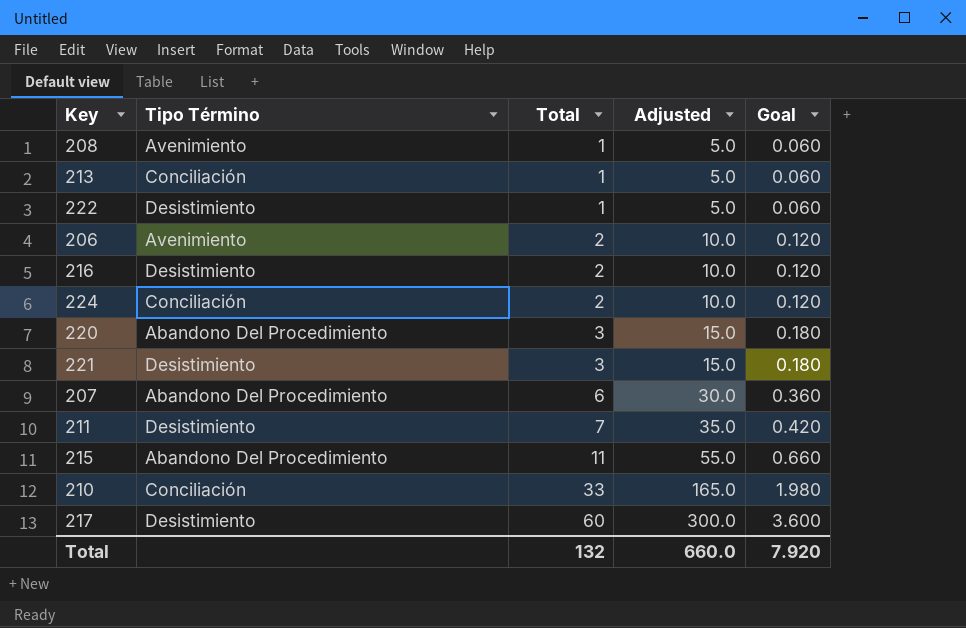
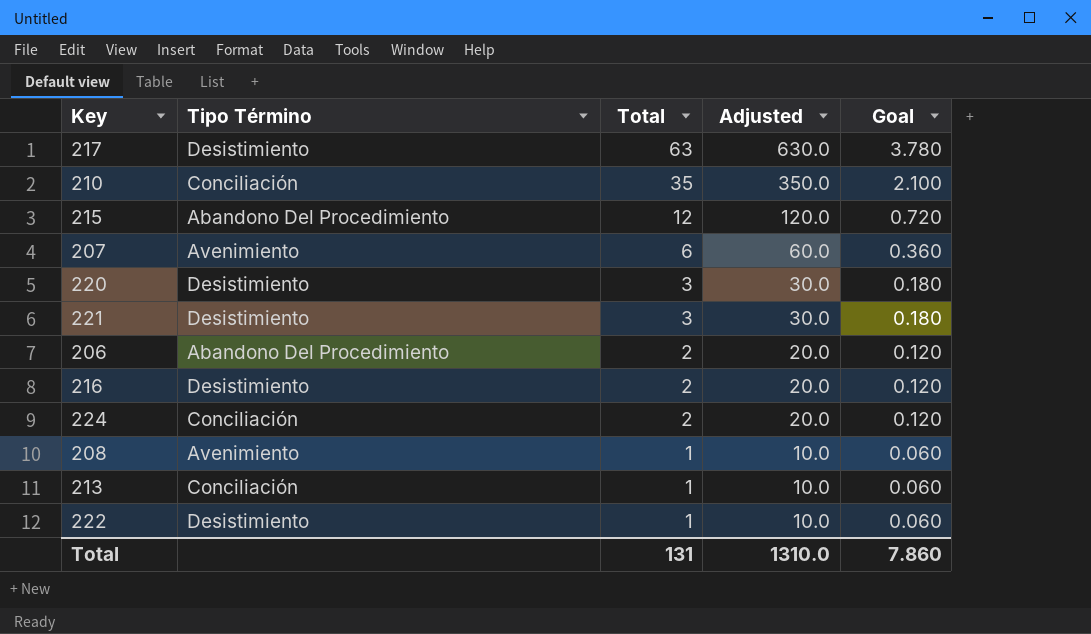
row order: Total ascending -> Total descending
column Adjusted | formula: [Total] * 5 -> [Total] * 10
row 211: Desistimiento | 7 | 35.0 | 0.420 -> none
217 | Total: 60 -> 63
217 | Goal: 3.600 -> 3.780
210 | Total: 33 -> 35
210 | Goal: 1.980 -> 2.100
215 | Total: 11 -> 12
215 | Goal: 0.660 -> 0.720
207 | Tipo Término: Abandono Del Procedimiento -> Avenimiento
220 | Tipo Término: Abandono Del Procedimiento -> Desistimiento
206 | Tipo Término: Avenimiento -> Abandono Del Procedimiento
Total | Total: 132 -> 131
Total | Adjusted: 660.0 -> 1310.0
Total | Goal: 7.920 -> 7.860

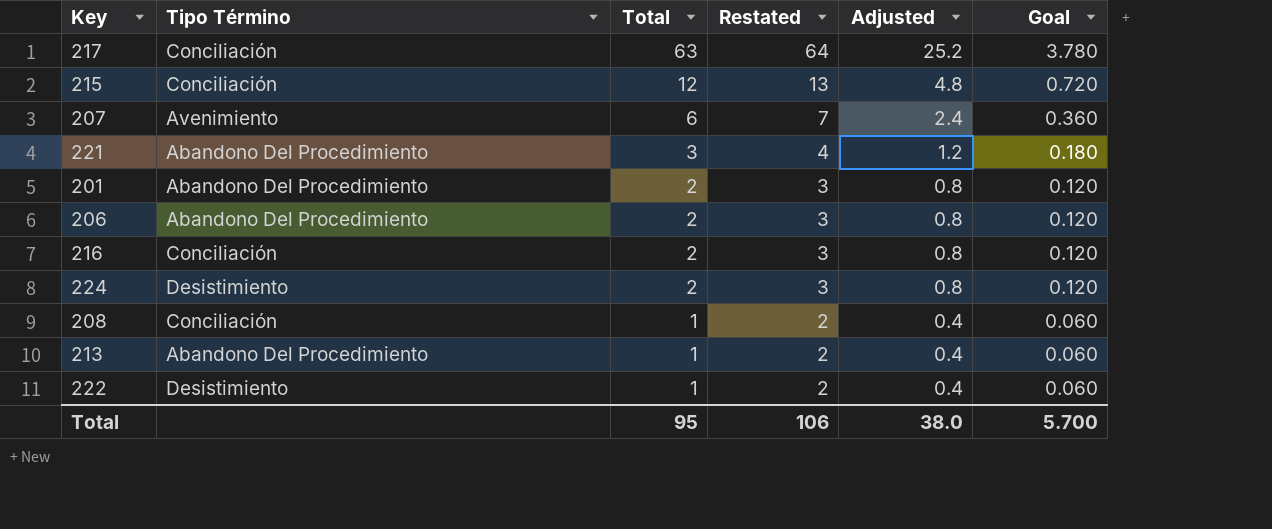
column Restated | formula: none -> [Total] + 1
column Adjusted | formula: [Total] * 10 -> [Total] * 0.4
row 210: Conciliación | 35 | 350.0 | 2.100 -> none
row 220: Desistimiento | 3 | 30.0 | 0.180 -> none
217 | Tipo Término: Desistimiento -> Conciliación
215 | Tipo Término: Abandono Del Procedimiento -> Conciliación
221 | Tipo Término: Desistimiento -> Abandono Del Procedimiento
row 201: none -> Abandono Del Procedimiento | 2 | 3 | 0.8 | 0.120
216 | Tipo Término: Desistimiento -> Conciliación
224 | Tipo Término: Conciliación -> Desistimiento
208 | Tipo Término: Avenimiento -> Conciliación
213 | Tipo Término: Conciliación -> Abandono Del Procedimiento
Total | Total: 131 -> 95
Total | Adjusted: 1310.0 -> 38.0
Total | Goal: 7.860 -> 5.700

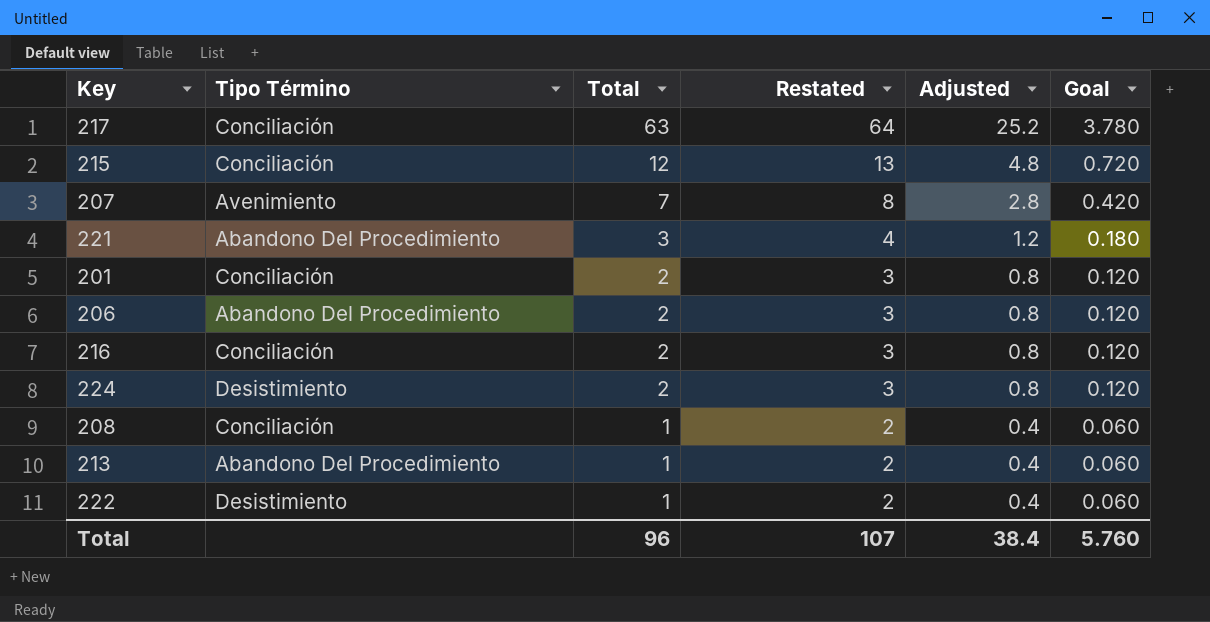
207 | Total: 6 -> 7
207 | Restated: 7 -> 8
207 | Adjusted: 2.4 -> 2.8
207 | Goal: 0.360 -> 0.420
201 | Tipo Término: Abandono Del Procedimiento -> Conciliación
Total | Total: 95 -> 96
Total | Restated: 106 -> 107
Total | Adjusted: 38.0 -> 38.4
Total | Goal: 5.700 -> 5.760

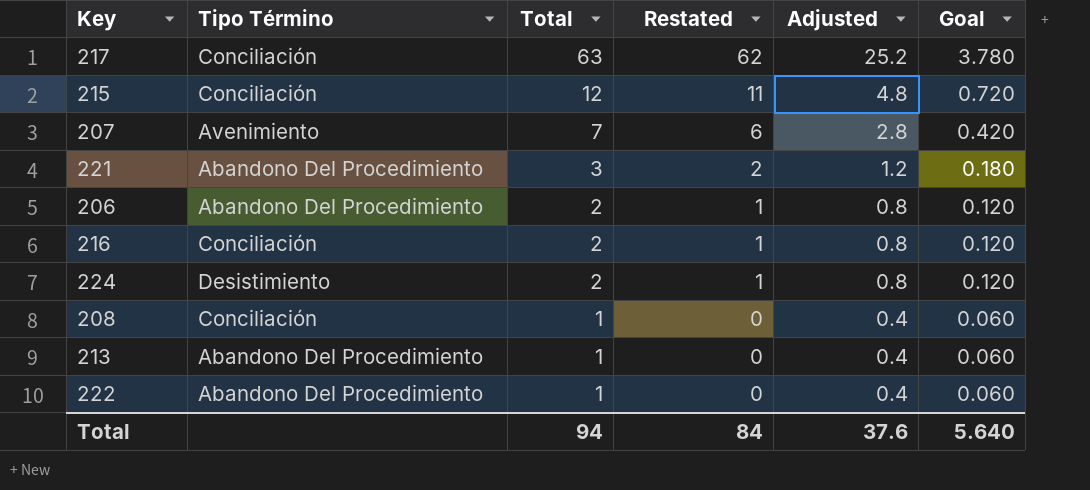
column Restated | formula: [Total] + 1 -> [Total] - 1
row 201: Conciliación | 2 | 3 | 0.8 | 0.120 -> none
222 | Tipo Término: Desistimiento -> Abandono Del Procedimiento
Total | Total: 96 -> 94
Total | Restated: 107 -> 84
Total | Adjusted: 38.4 -> 37.6
Total | Goal: 5.760 -> 5.640

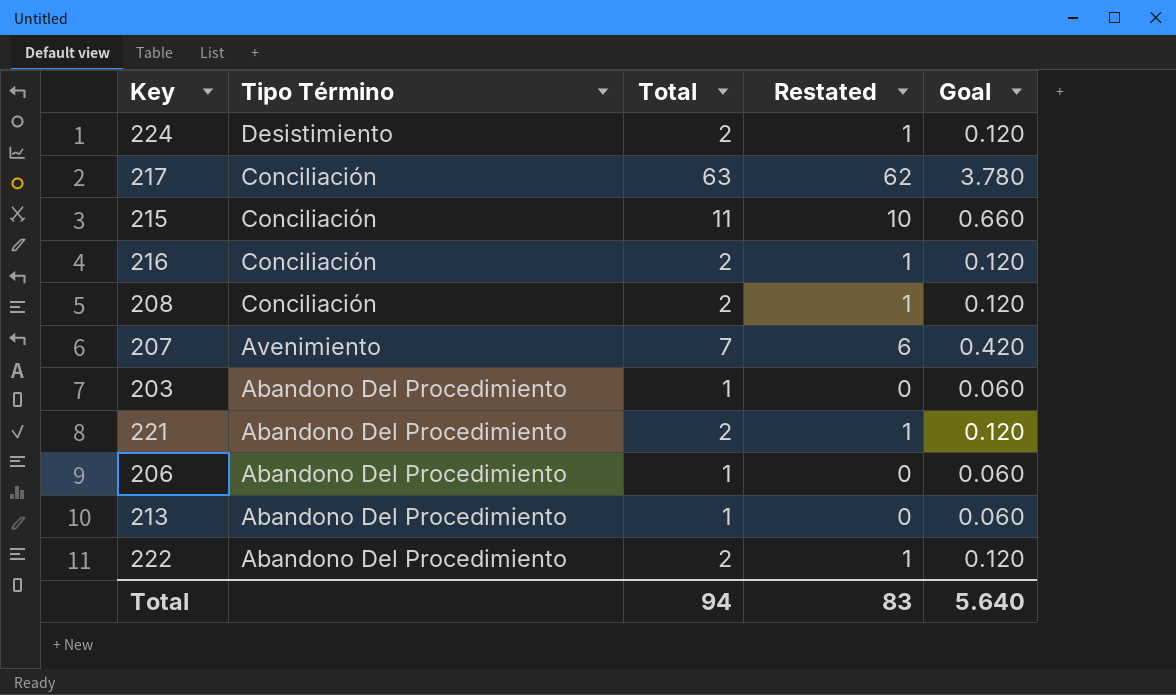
row order: Total descending -> Tipo Término descending
column Adjusted | formula: [Total] * 0.4 -> none
215 | Total: 12 -> 11
215 | Restated: 11 -> 10
215 | Goal: 0.720 -> 0.660
208 | Total: 1 -> 2
208 | Restated: 0 -> 1
208 | Goal: 0.060 -> 0.120
row 203: none -> Abandono Del Procedimiento | 1 | 0 | 0.060
221 | Total: 3 -> 2
221 | Restated: 2 -> 1
221 | Goal: 0.180 -> 0.120
206 | Total: 2 -> 1
206 | Restated: 1 -> 0
206 | Goal: 0.120 -> 0.060
222 | Total: 1 -> 2
222 | Restated: 0 -> 1
222 | Goal: 0.060 -> 0.120
Total | Restated: 84 -> 83

